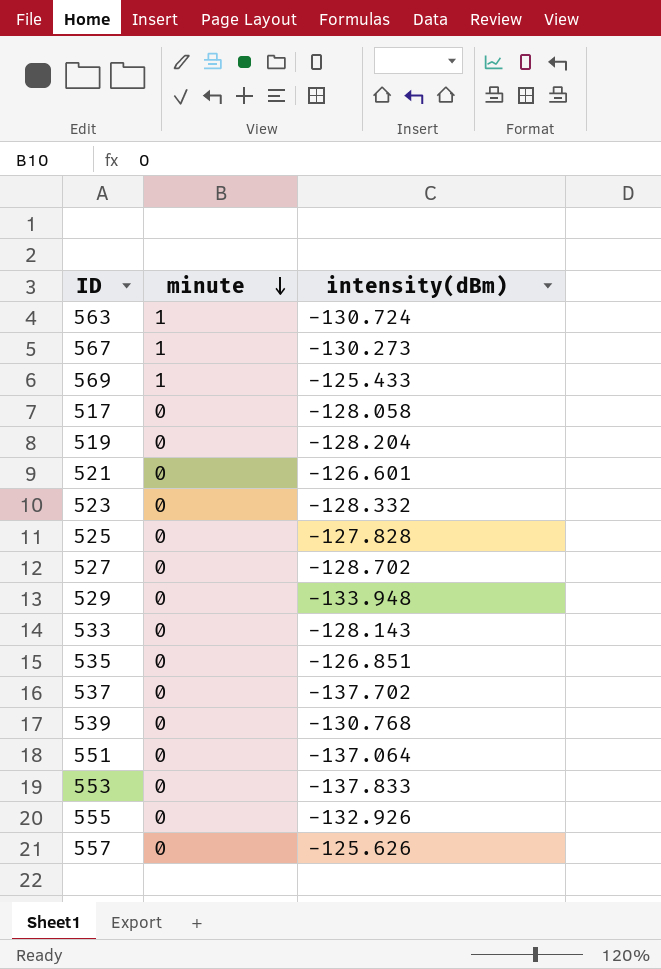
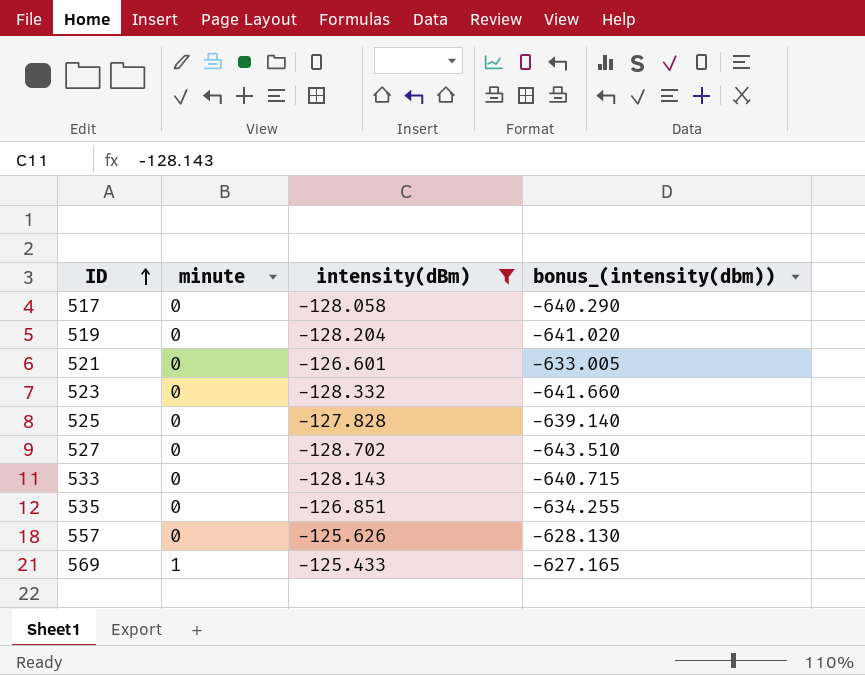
filter: none -> intensity(dBm) >= -128.702
row order: minute descending -> ID ascending
column bonus_(intensity(dbm)) | formula: none -> [intensity(dBm)] * 5

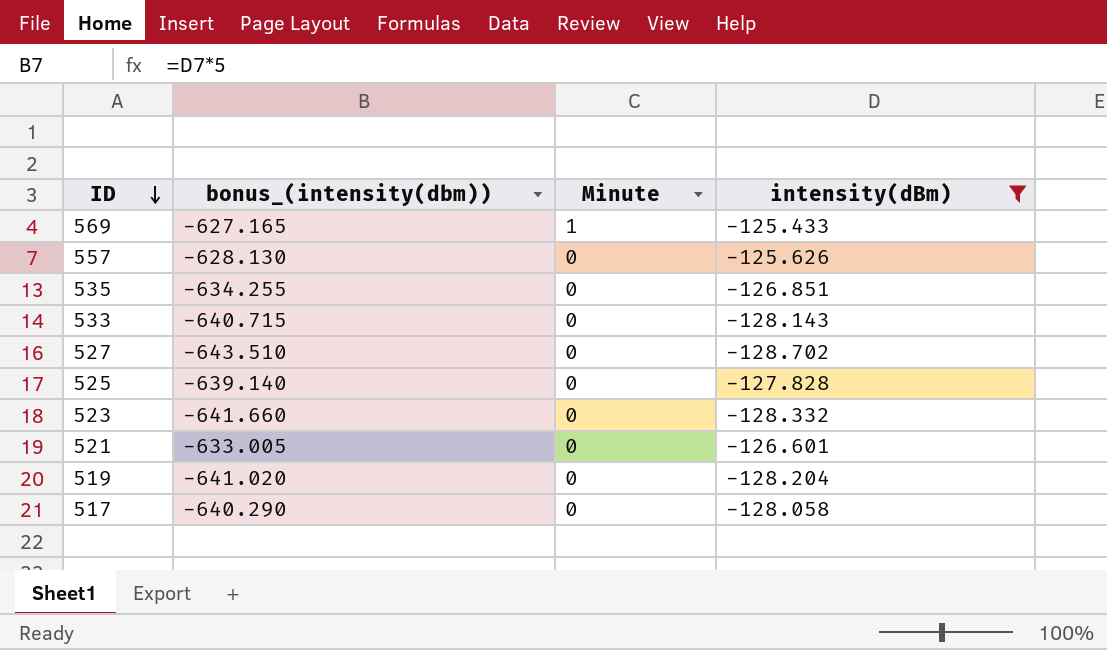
row order: ID ascending -> ID descending
column bonus_(intensity(dbm)) | position: 4 -> 2
column name: minute -> Minute

